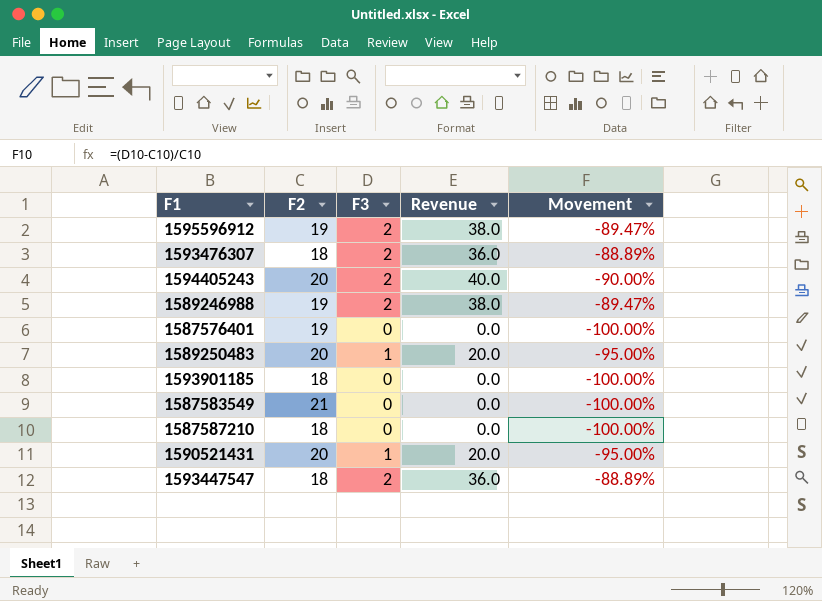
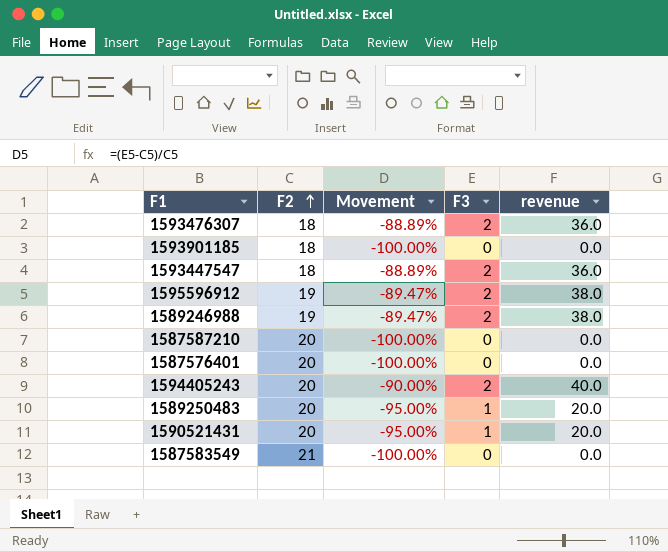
row order: none -> F2 ascending
column Movement | position: 5 -> 3
column name: Revenue -> revenue
1587587210 | F2: 18 -> 20
1587576401 | F2: 19 -> 20

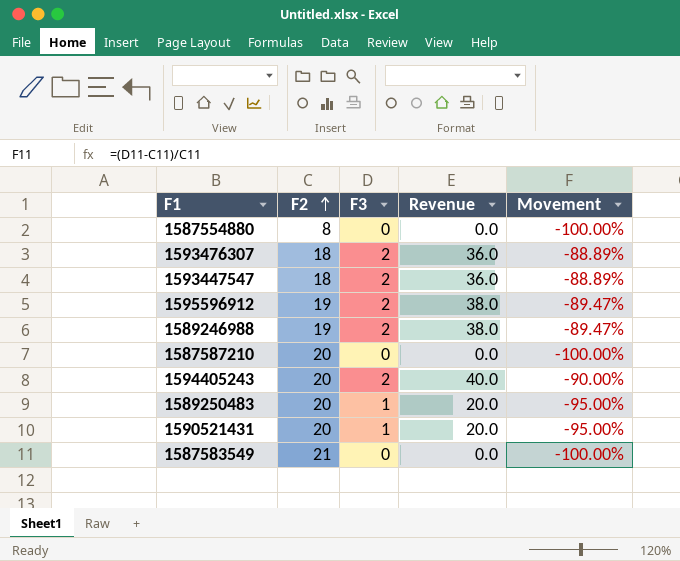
column name: revenue -> Revenue
column Movement | position: 3 -> 5
row 1593901185: 18 | -100.00% | 0 | 0.0 -> none
row 1587576401: 20 | -100.00% | 0 | 0.0 -> none
row 1587554880: none -> 8 | 0 | 0.0 | -100.00%

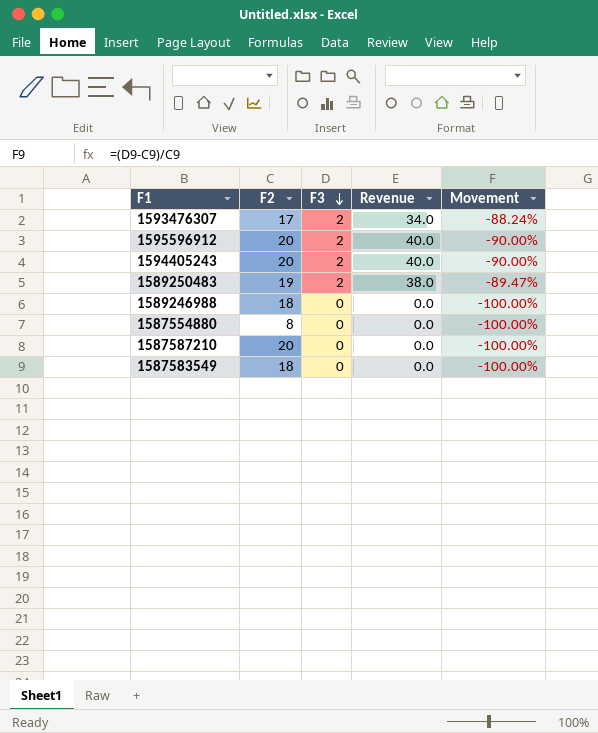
row order: F2 ascending -> F3 descending
row 1593447547: 18 | 2 | 36.0 | -88.89% -> none
row 1590521431: 20 | 1 | 20.0 | -95.00% -> none
1593476307 | F2: 18 -> 17
1593476307 | Revenue: 36.0 -> 34.0
1593476307 | Movement: -88.89% -> -88.24%
1595596912 | F2: 19 -> 20
1595596912 | Revenue: 38.0 -> 40.0
1595596912 | Movement: -89.47% -> -90.00%
1589250483 | F2: 20 -> 19
1589250483 | F3: 1 -> 2
1589250483 | Revenue: 20.0 -> 38.0
1589250483 | Movement: -95.00% -> -89.47%
1589246988 | F2: 19 -> 18
1589246988 | F3: 2 -> 0
1589246988 | Revenue: 38.0 -> 0.0
1589246988 | Movement: -89.47% -> -100.00%
1587583549 | F2: 21 -> 18

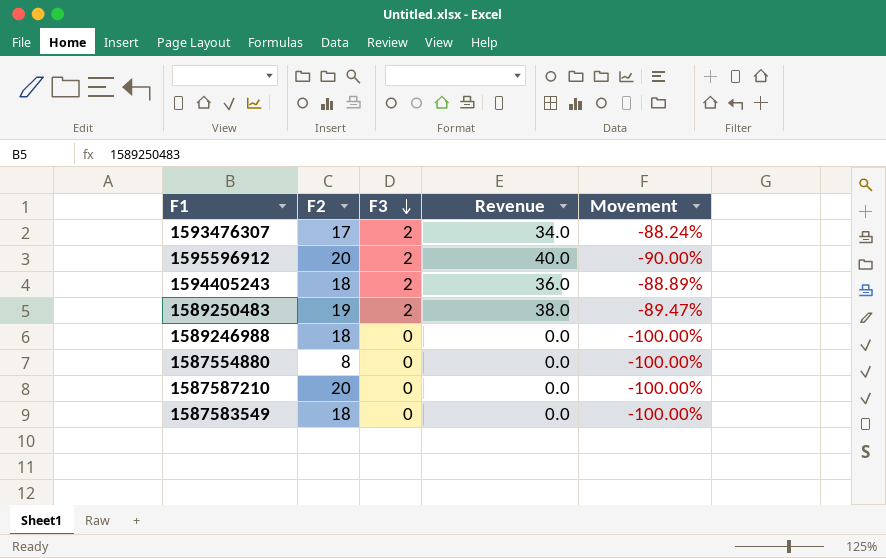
1594405243 | F2: 20 -> 18
1594405243 | Revenue: 40.0 -> 36.0
1594405243 | Movement: -90.00% -> -88.89%

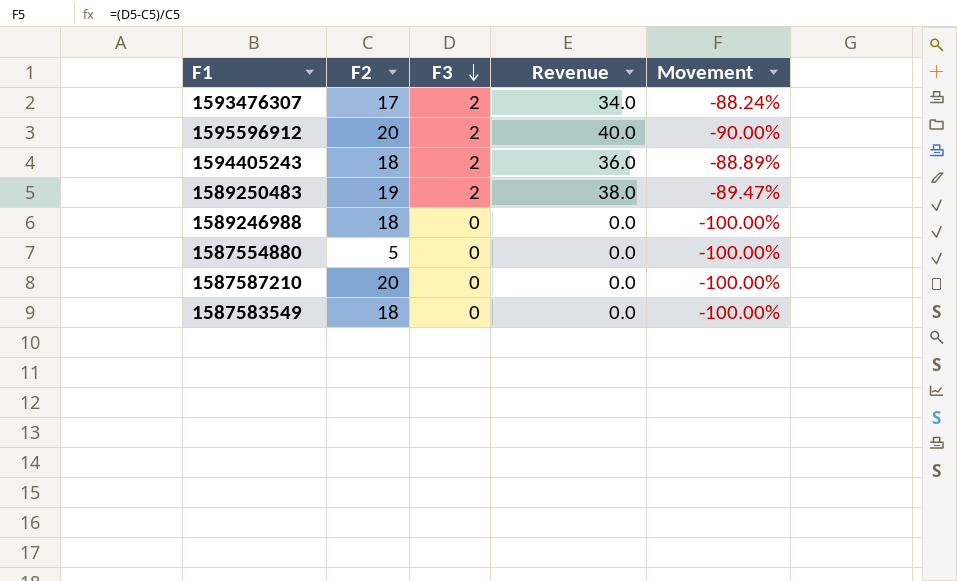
1587554880 | F2: 8 -> 5

